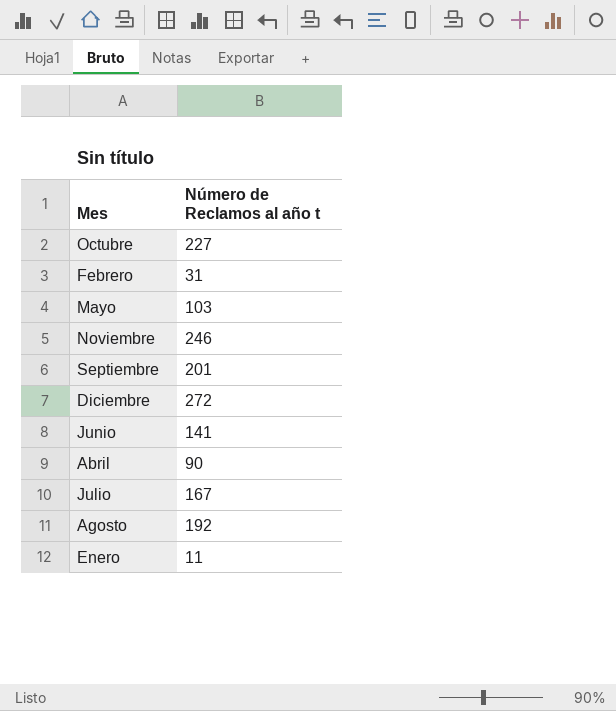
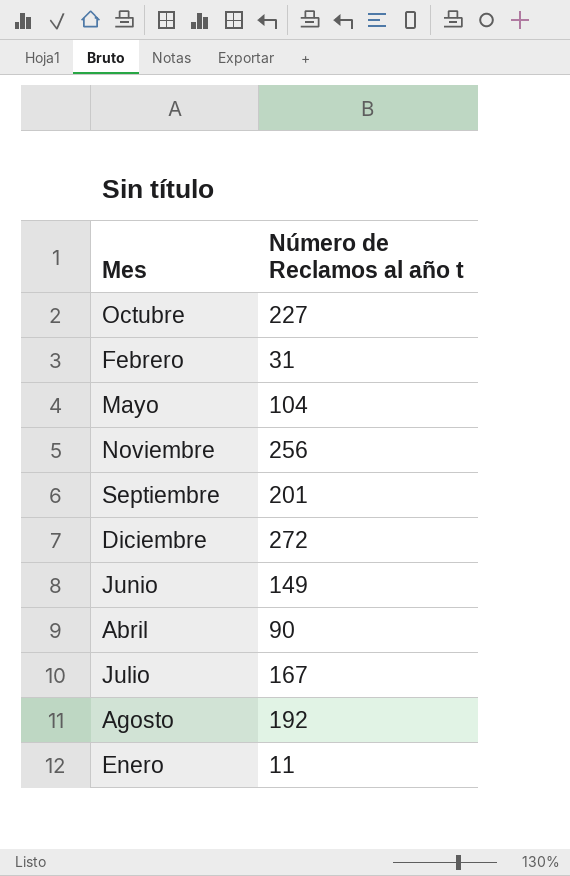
Mayo | Número de Reclamos al año t: 103 -> 104
Noviembre | Número de Reclamos al año t: 246 -> 256
Junio | Número de Reclamos al año t: 141 -> 149

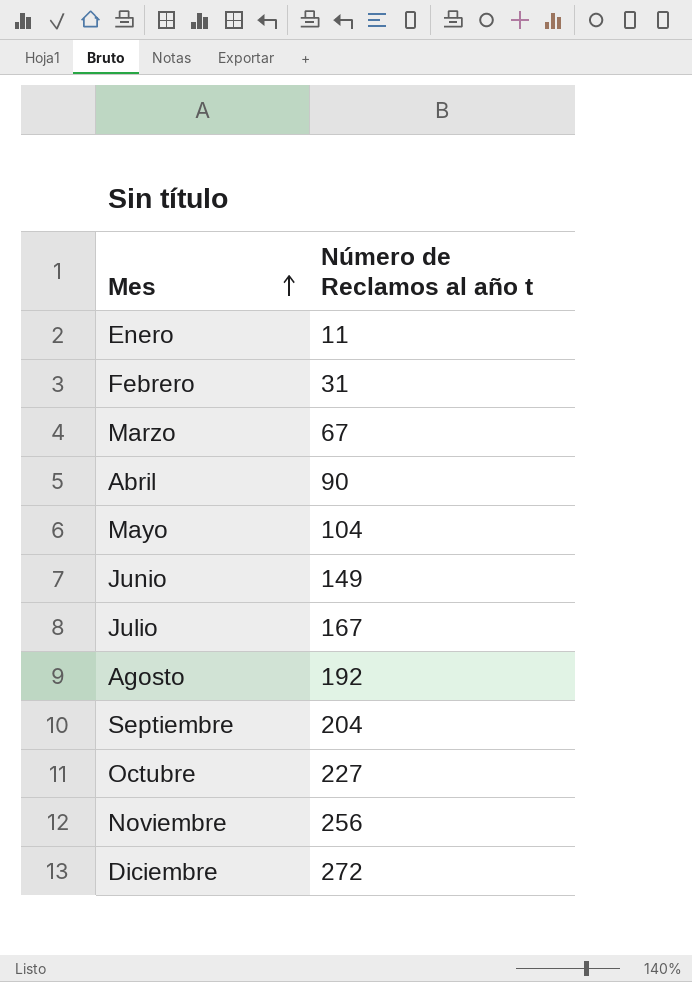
row order: none -> Mes ascending
row Marzo: none -> 67
Septiembre | Número de Reclamos al año t: 201 -> 204

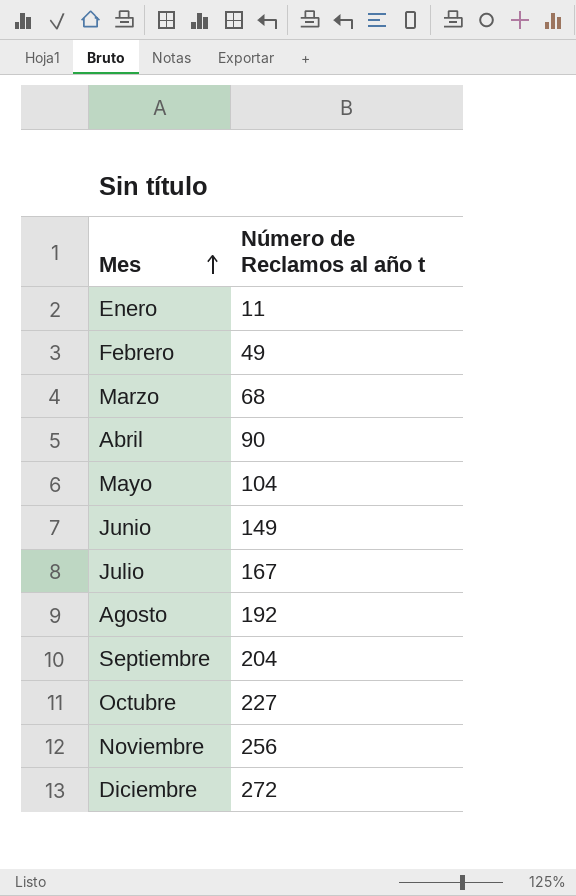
Febrero | Número de Reclamos al año t: 31 -> 49
Marzo | Número de Reclamos al año t: 67 -> 68

